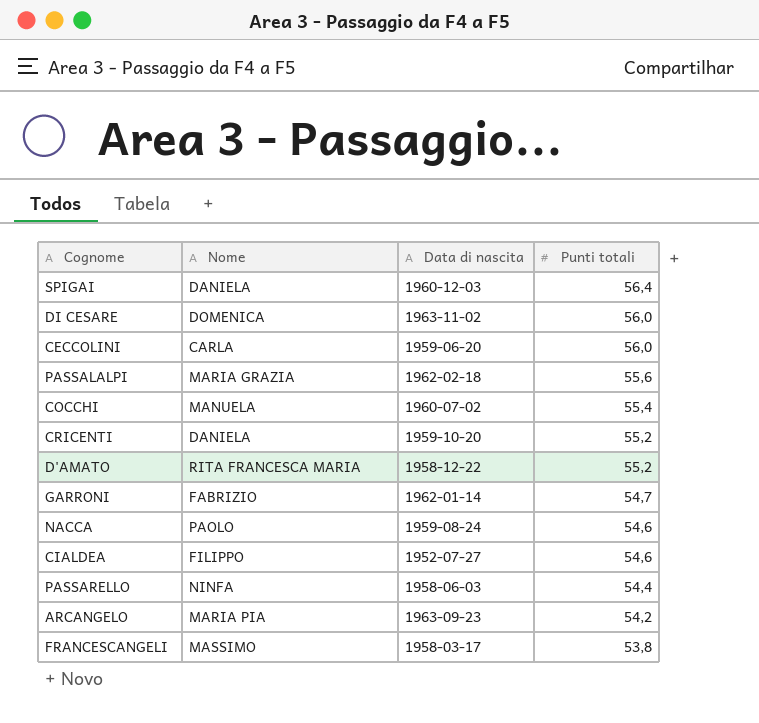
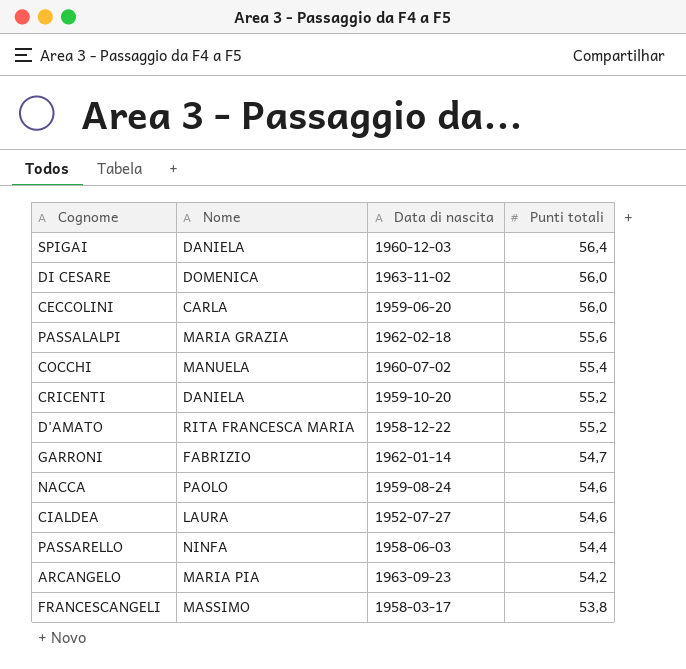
CIALDEA | Nome: FILIPPO -> LAURA

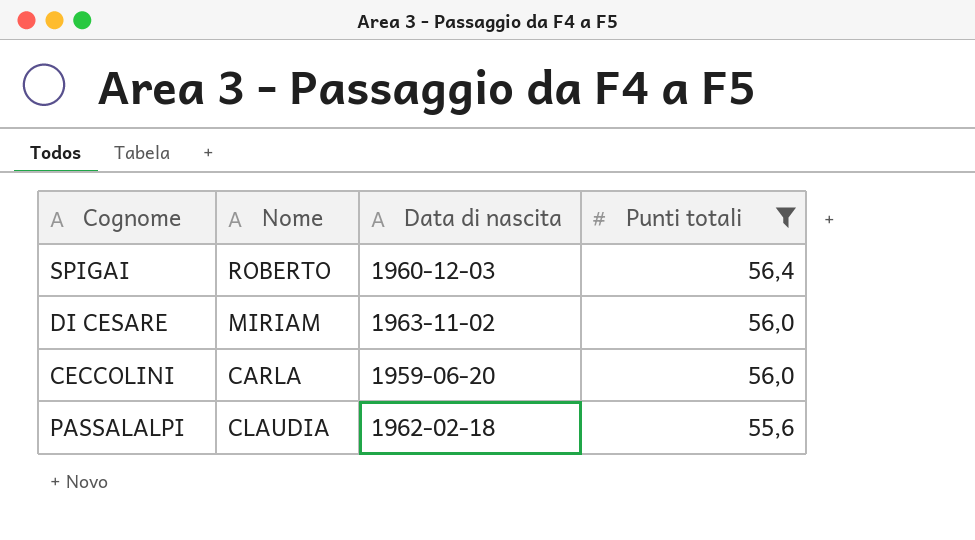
filter: none -> Punti totali >= 55,6
SPIGAI | Nome: DANIELA -> ROBERTO
DI CESARE | Nome: DOMENICA -> MIRIAM
PASSALALPI | Nome: MARIA GRAZIA -> CLAUDIA

